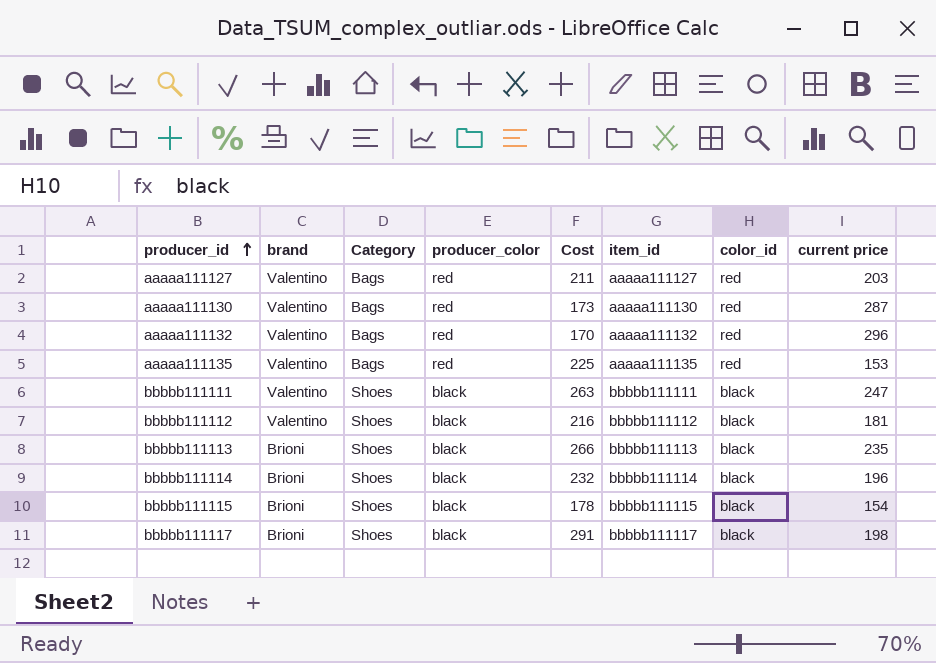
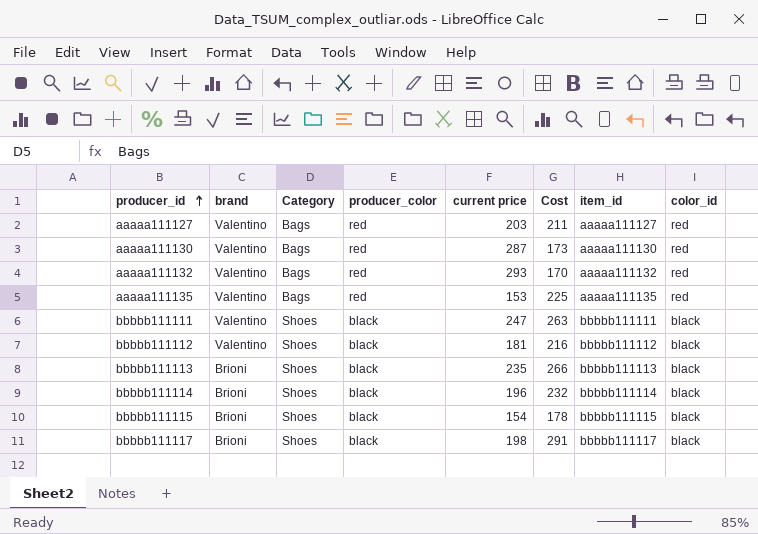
column current price | position: 8 -> 5
aaaaa111132 | current price: 296 -> 293

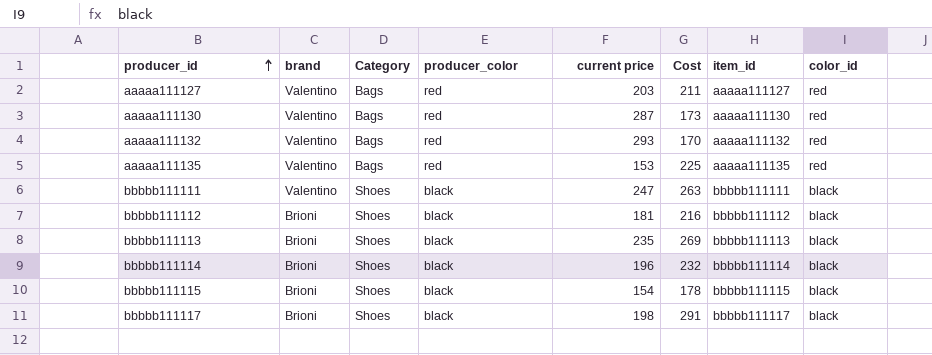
bbbbb111112 | brand: Valentino -> Brioni
bbbbb111113 | Cost: 266 -> 269

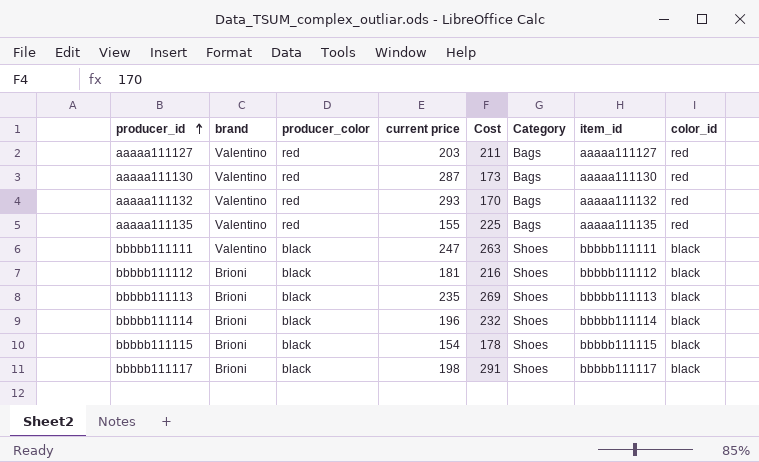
column Category | position: 3 -> 6
aaaaa111135 | current price: 153 -> 155

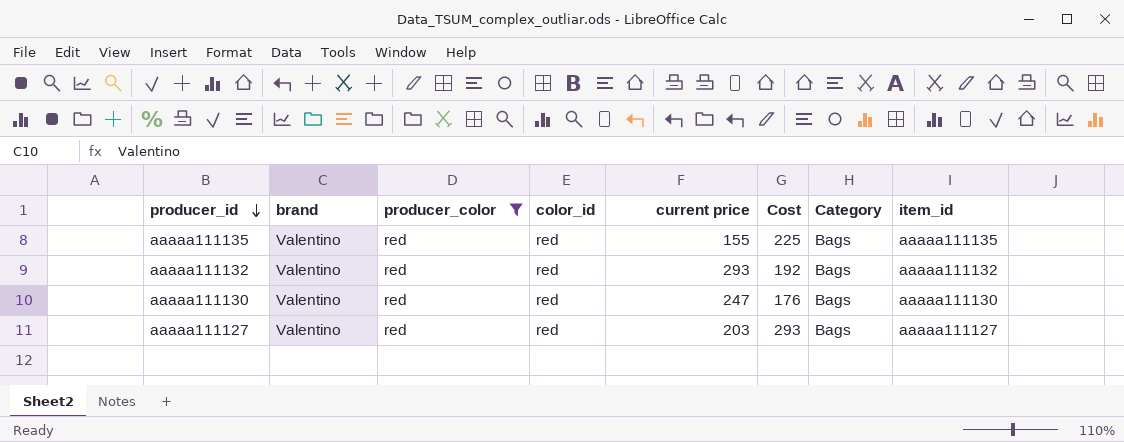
filter: none -> producer_color = red
row order: producer_id ascending -> producer_id descending
column color_id | position: 8 -> 4
aaaaa111132 | Cost: 170 -> 192
aaaaa111130 | current price: 287 -> 247
aaaaa111130 | Cost: 173 -> 176
aaaaa111127 | Cost: 211 -> 293

